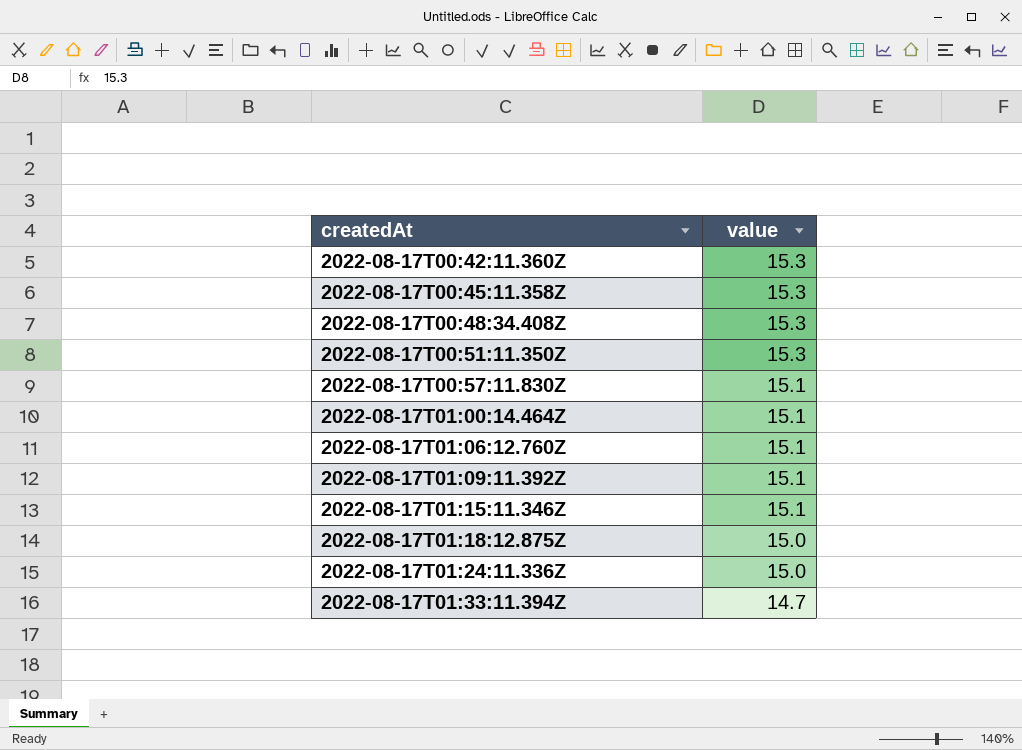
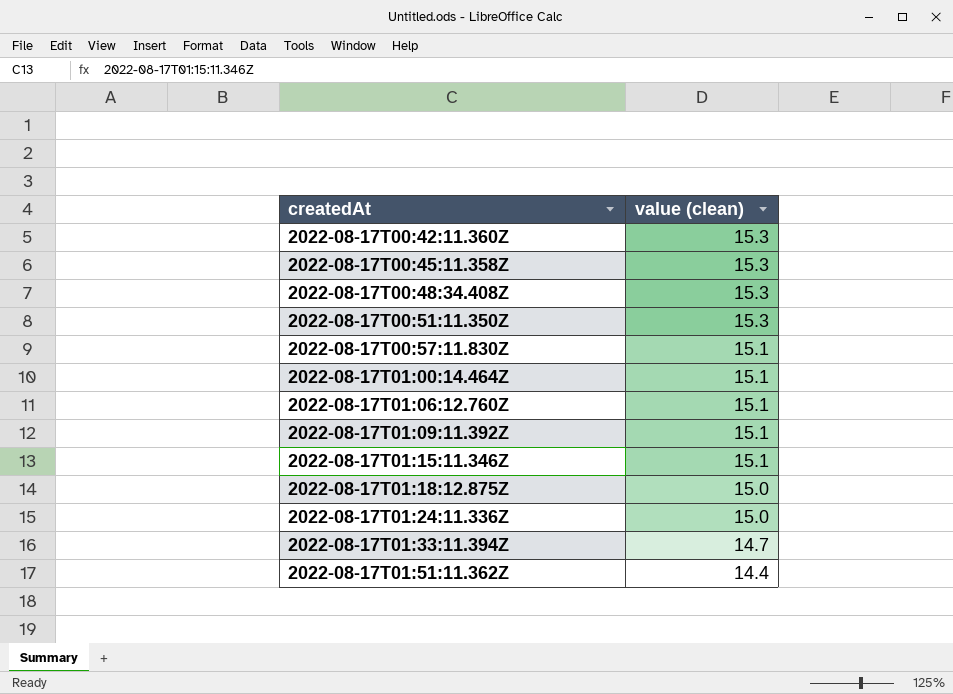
column name: value -> value (clean)
row 2022-08-17T01:51:11.362Z: none -> 14.4

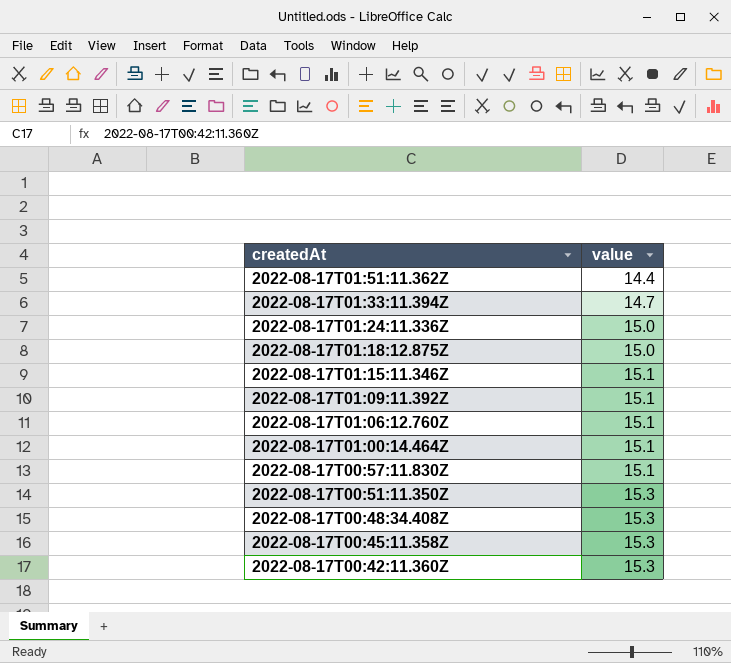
row order: createdAt ascending -> createdAt descending
column name: value (clean) -> value

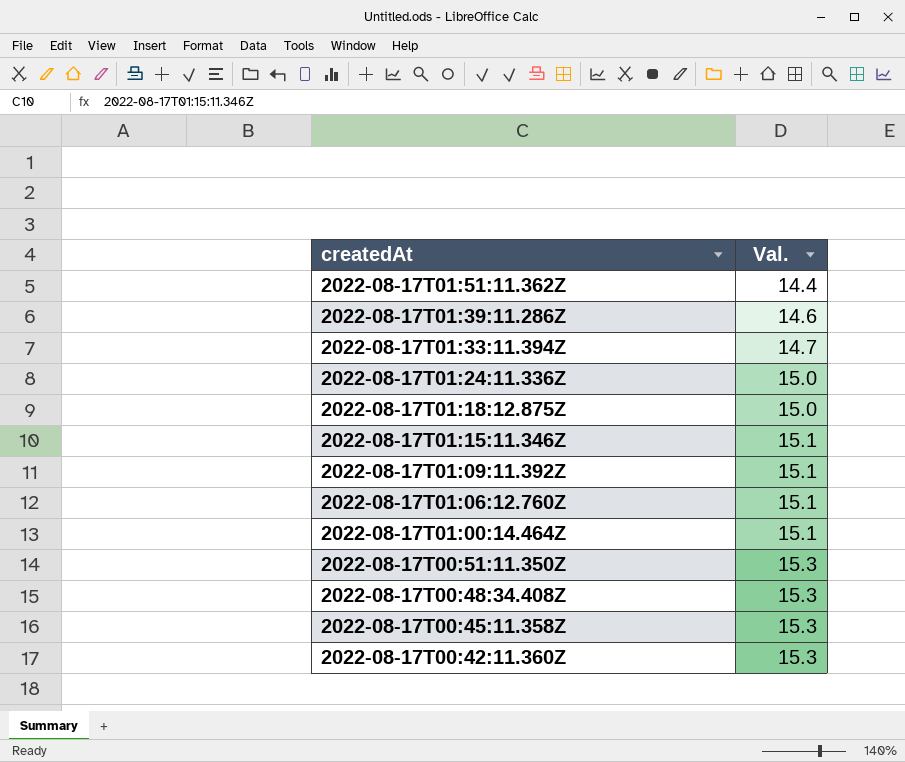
column name: value -> Val.
row 2022-08-17T00:57:11.830Z: 15.1 -> none
row 2022-08-17T01:39:11.286Z: none -> 14.6

